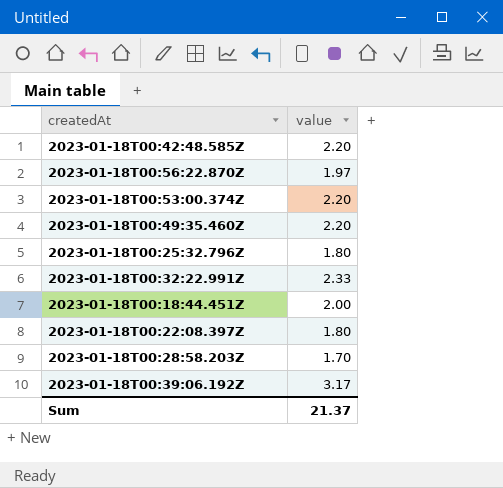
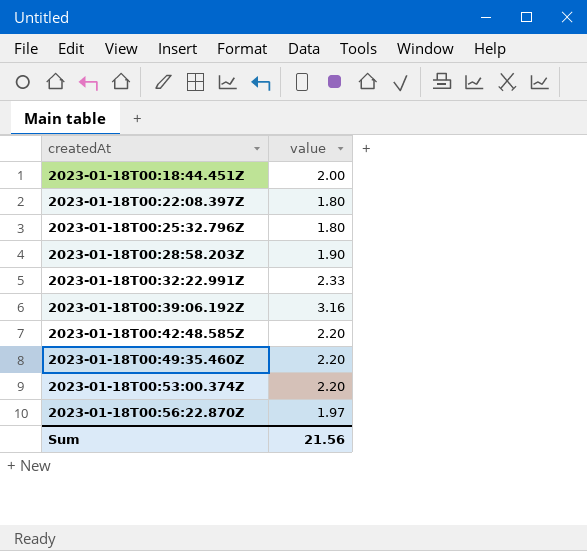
row order: none -> createdAt ascending
2023-01-18T00:28:58.203Z | value: 1.70 -> 1.90
2023-01-18T00:39:06.192Z | value: 3.17 -> 3.16
Sum | value: 21.37 -> 21.56

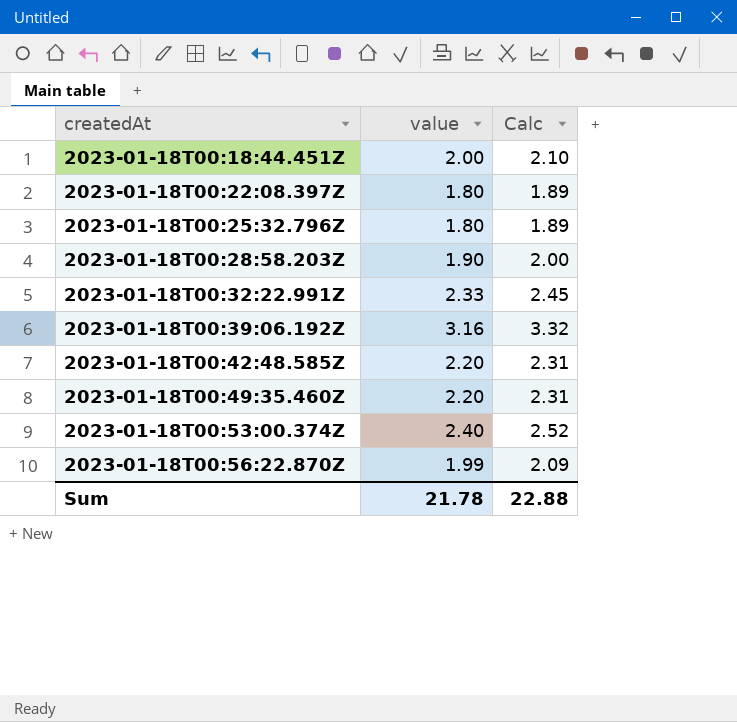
column Calc | formula: none -> [value] * 1.05
2023-01-18T00:53:00.374Z | value: 2.20 -> 2.40
2023-01-18T00:56:22.870Z | value: 1.97 -> 1.99
Sum | value: 21.56 -> 21.78

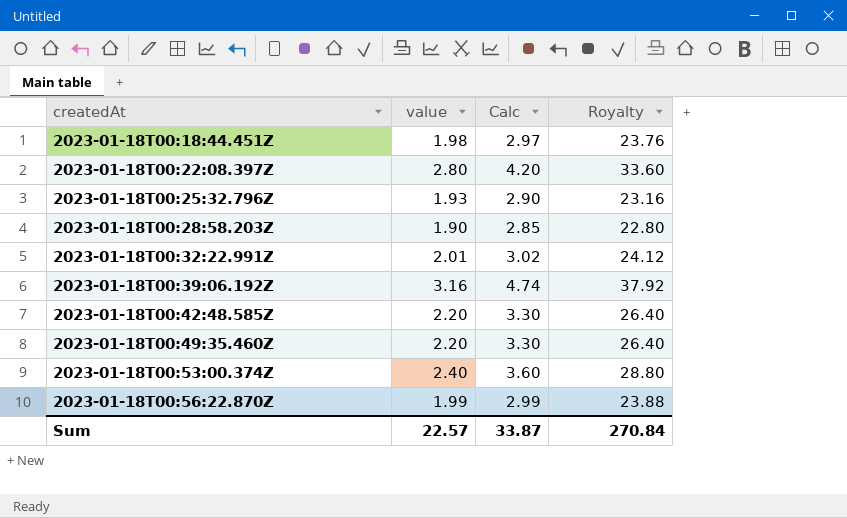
column Calc | formula: [value] * 1.05 -> [value] * 1.5
column Royalty | formula: none -> [value] * 12
2023-01-18T00:18:44.451Z | value: 2.00 -> 1.98
2023-01-18T00:22:08.397Z | value: 1.80 -> 2.80
2023-01-18T00:25:32.796Z | value: 1.80 -> 1.93
2023-01-18T00:32:22.991Z | value: 2.33 -> 2.01
Sum | value: 21.78 -> 22.57
Sum | Calc: 22.88 -> 33.87

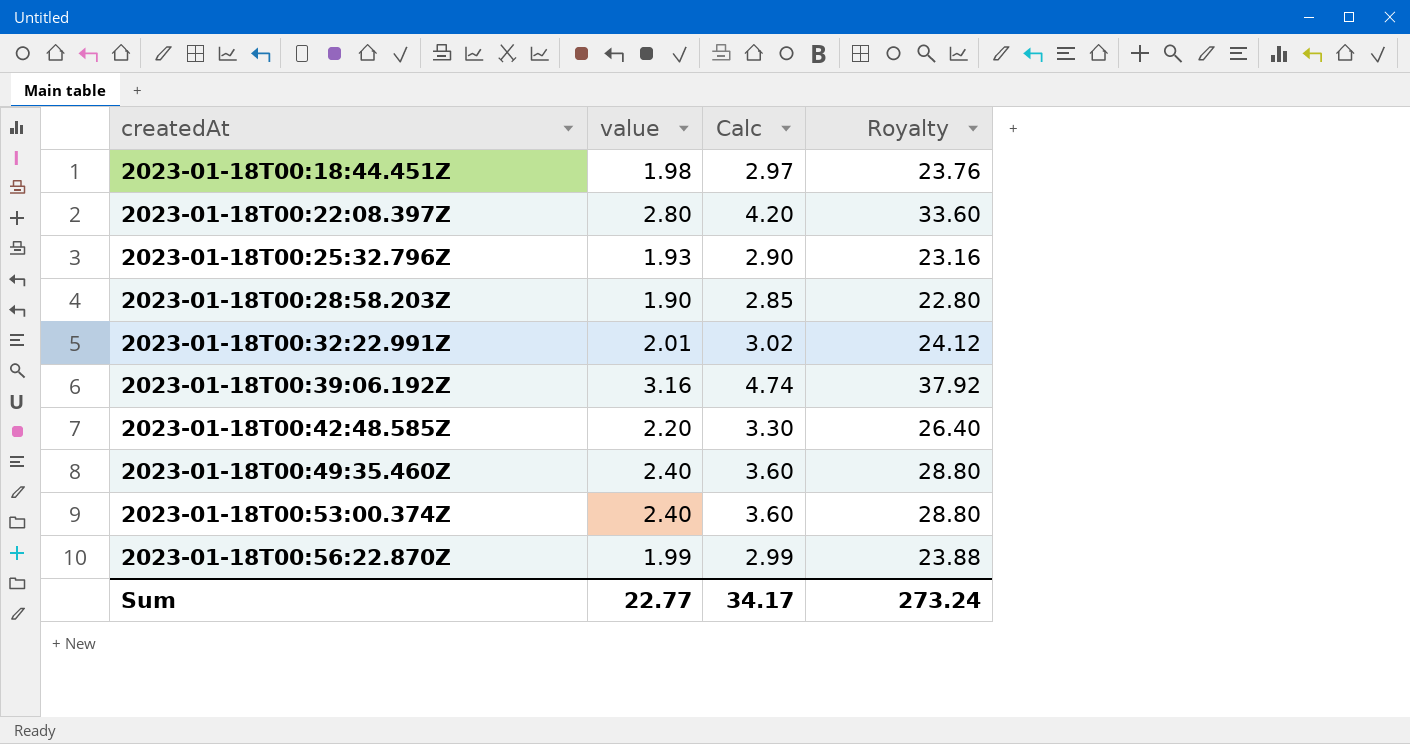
2023-01-18T00:49:35.460Z | value: 2.20 -> 2.40
2023-01-18T00:49:35.460Z | Calc: 3.30 -> 3.60
2023-01-18T00:49:35.460Z | Royalty: 26.40 -> 28.80
Sum | value: 22.57 -> 22.77
Sum | Calc: 33.87 -> 34.17
Sum | Royalty: 270.84 -> 273.24

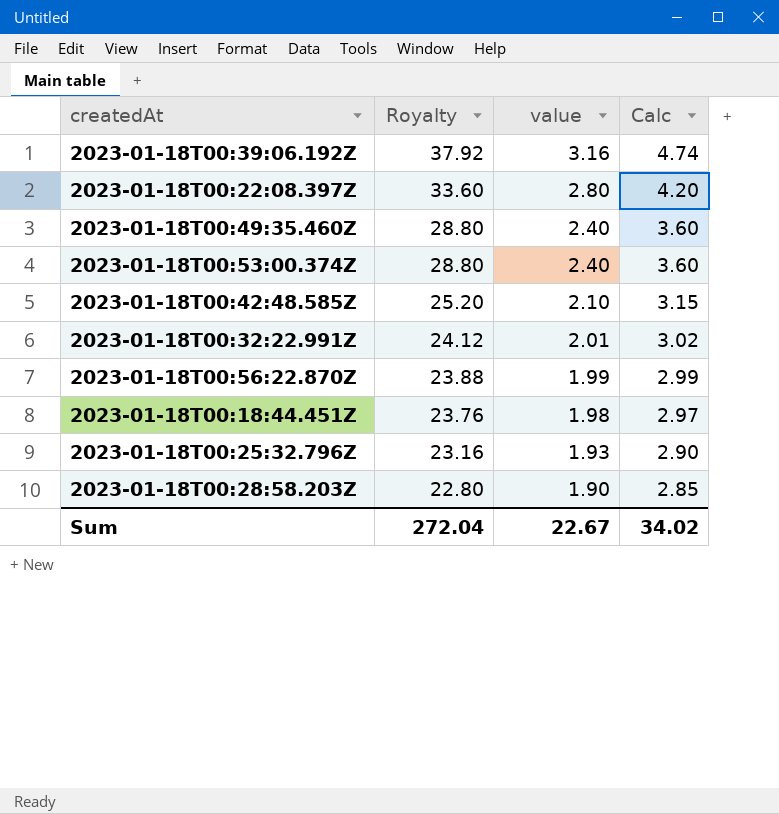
row order: createdAt ascending -> Royalty descending
column Royalty | position: 4 -> 2
2023-01-18T00:42:48.585Z | Royalty: 26.40 -> 25.20
2023-01-18T00:42:48.585Z | value: 2.20 -> 2.10
2023-01-18T00:42:48.585Z | Calc: 3.30 -> 3.15
Sum | Royalty: 273.24 -> 272.04
Sum | value: 22.77 -> 22.67
Sum | Calc: 34.17 -> 34.02

